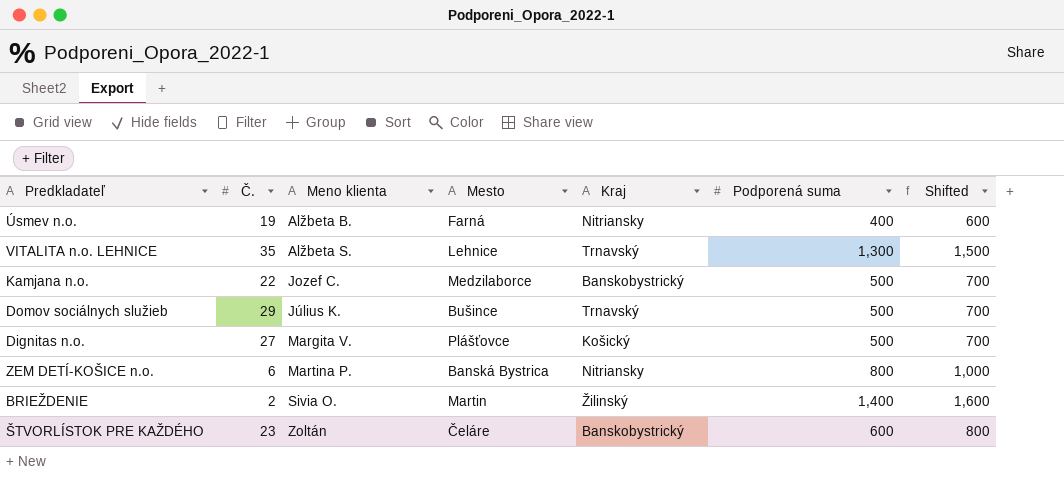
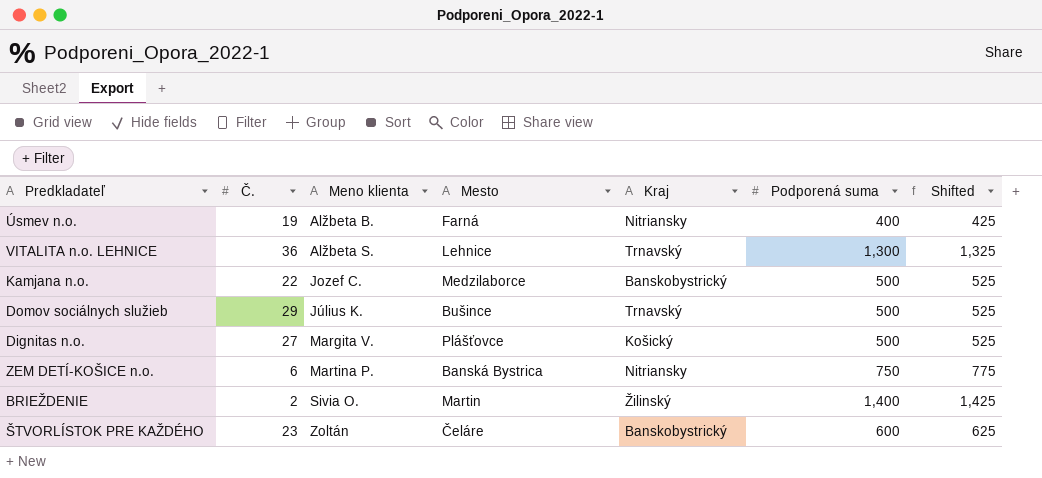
column Shifted | formula: [Podporená suma] + 200 -> [Podporená suma] + 25
VITALITA n.o. LEHNICE | Č.: 35 -> 36
ZEM DETÍ-KOŠICE n.o. | Podporená suma: 800 -> 750

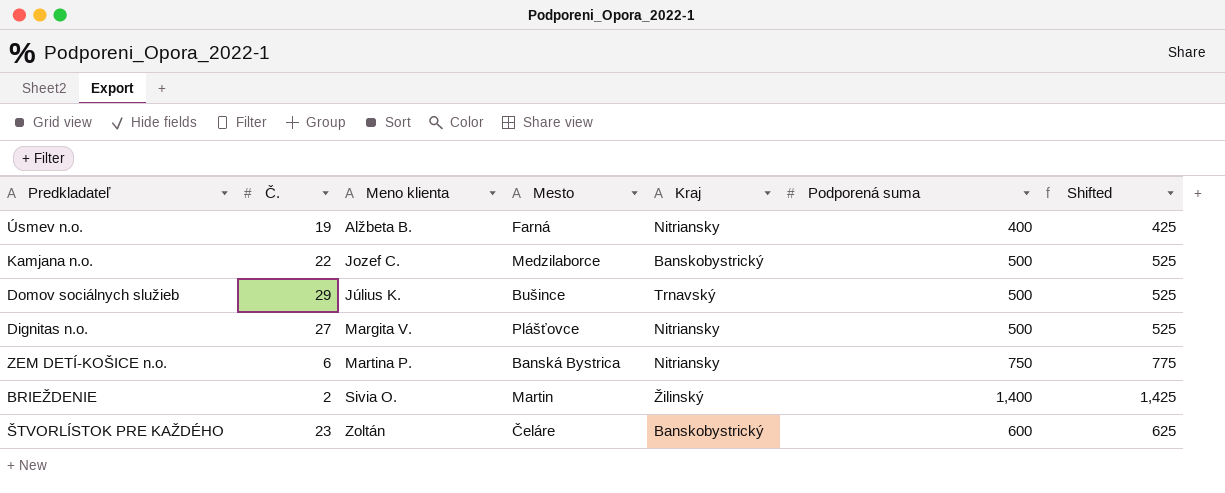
row VITALITA n.o. LEHNICE: 36 | Alžbeta S. | Lehnice | Trnavský | 1,300 | 1,325 -> none
Dignitas n.o. | Kraj: Košický -> Nitriansky

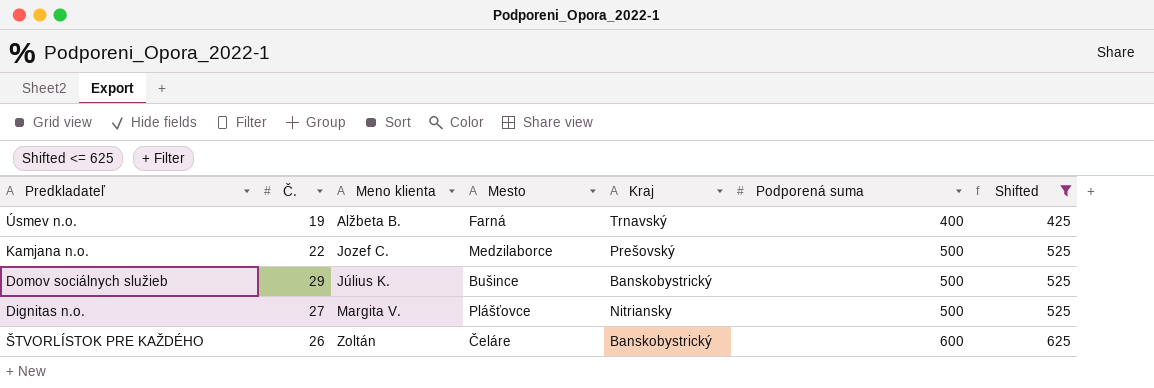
filter: none -> Shifted <= 625
Úsmev n.o. | Kraj: Nitriansky -> Trnavský
Kamjana n.o. | Kraj: Banskobystrický -> Prešovský
Domov sociálnych služieb | Kraj: Trnavský -> Banskobystrický
ŠTVORLÍSTOK PRE KAŽDÉHO | Č.: 23 -> 26

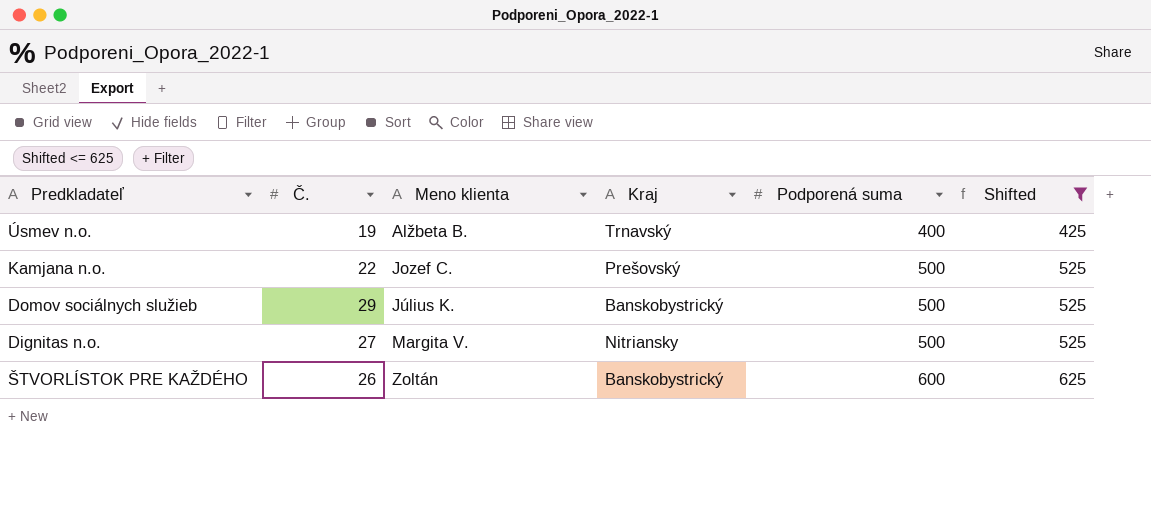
column Mesto | position: 4 -> none

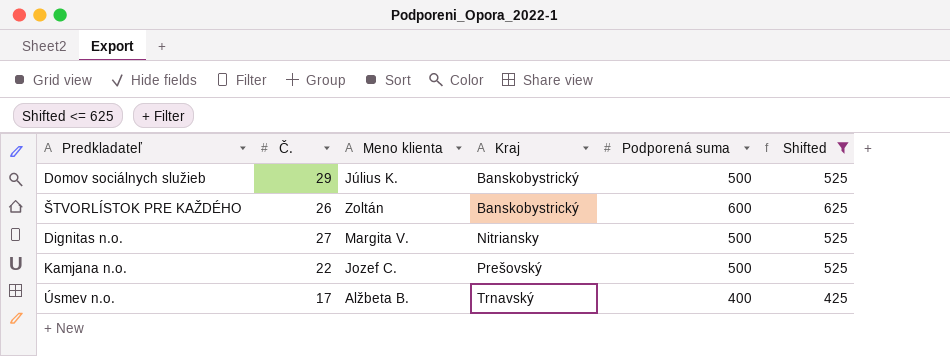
row order: Meno klienta ascending -> Kraj ascending
Úsmev n.o. | Č.: 19 -> 17

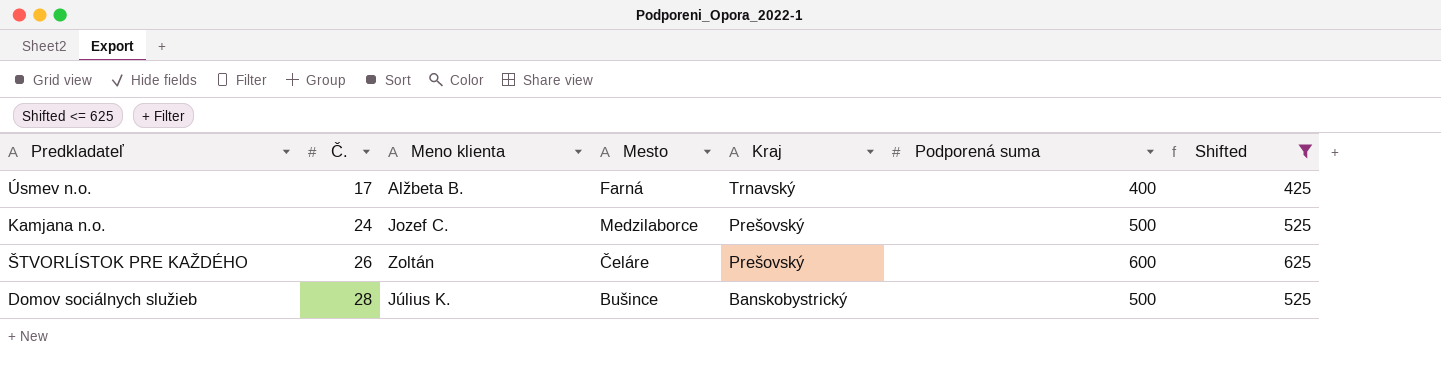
row order: Kraj ascending -> Č. ascending
column Mesto | position: none -> 4
row Dignitas n.o.: 27 | Margita V. | Nitriansky | 500 | 525 -> none
Kamjana n.o. | Č.: 22 -> 24
ŠTVORLÍSTOK PRE KAŽDÉHO | Kraj: Banskobystrický -> Prešovský
Domov sociálnych služieb | Č.: 29 -> 28

